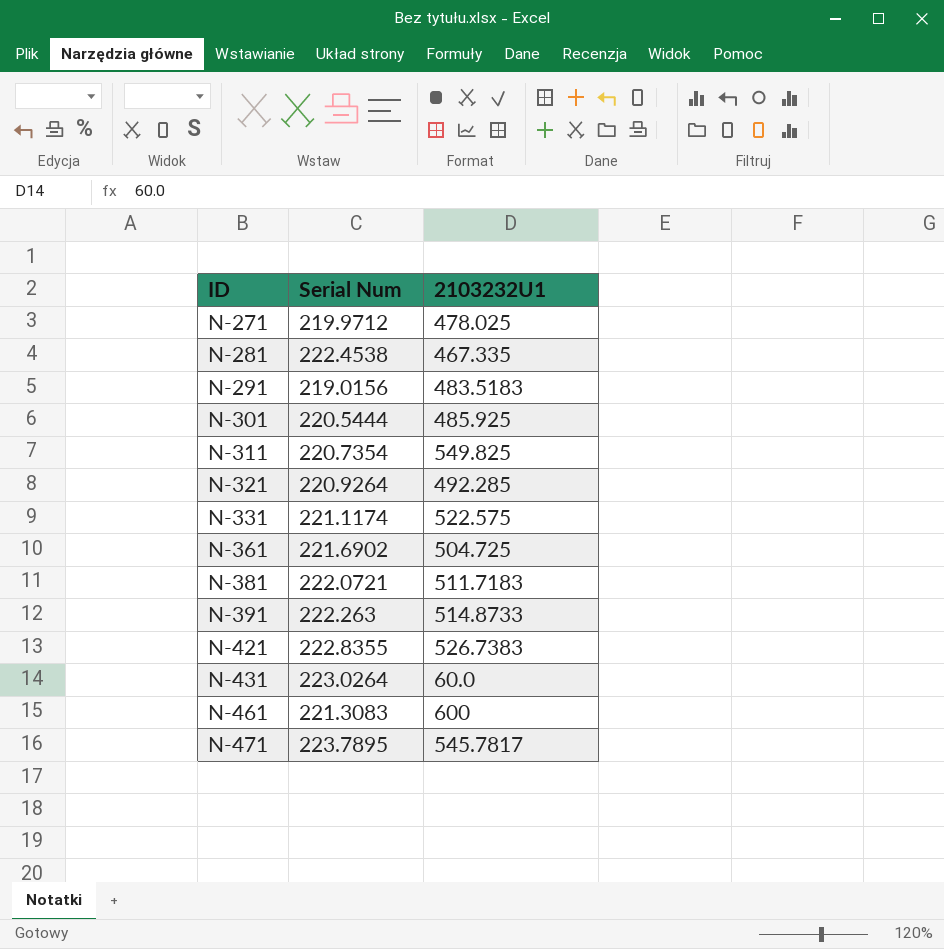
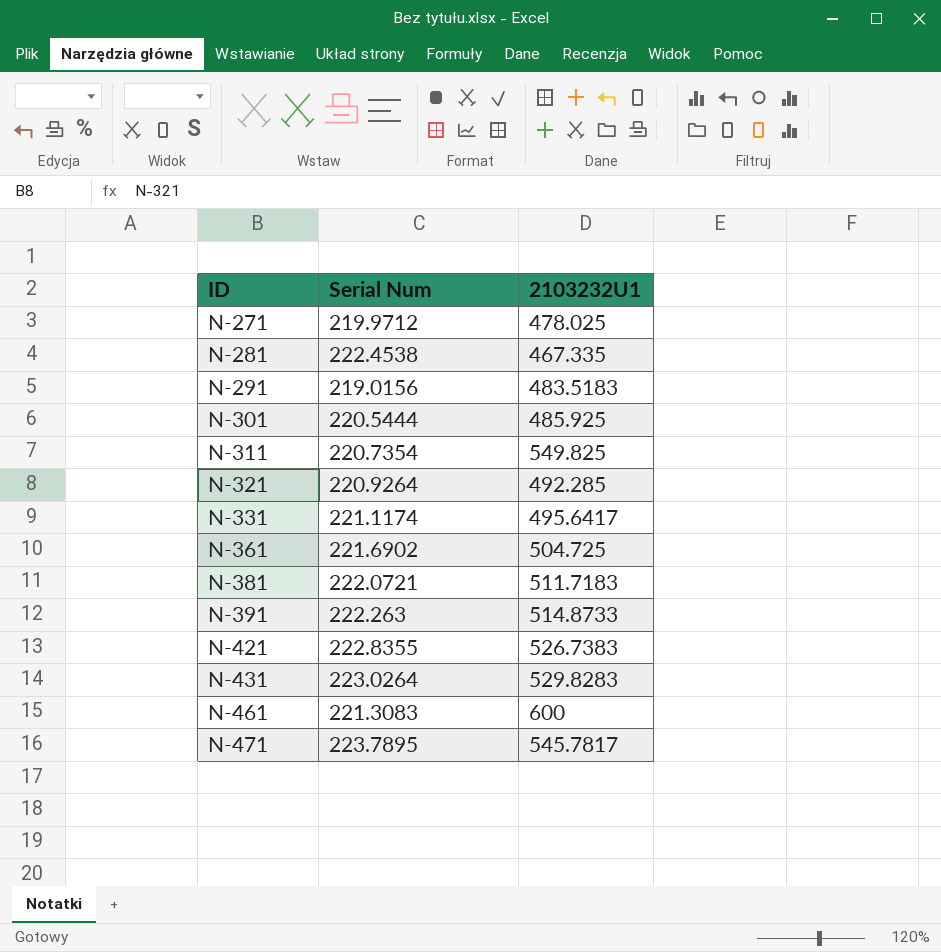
N-331 | 2103232U1: 522.575 -> 495.6417
N-431 | 2103232U1: 60.0 -> 529.8283

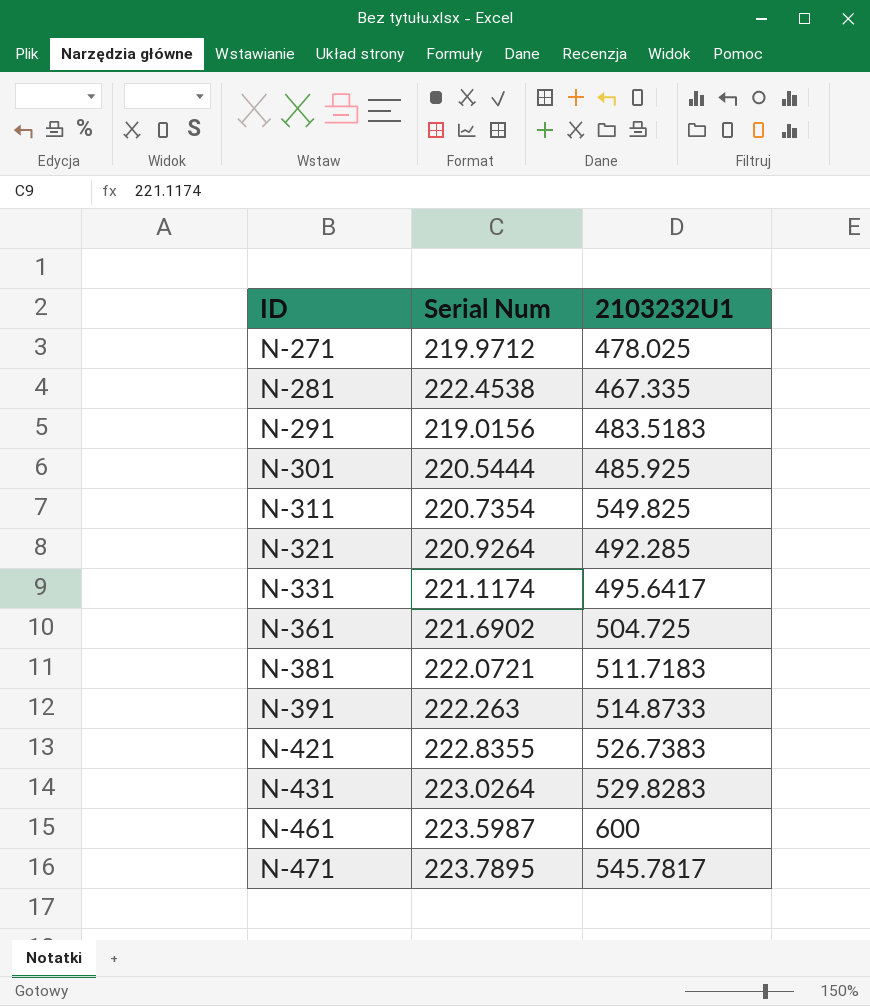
N-461 | Serial Num: 221.3083 -> 223.5987

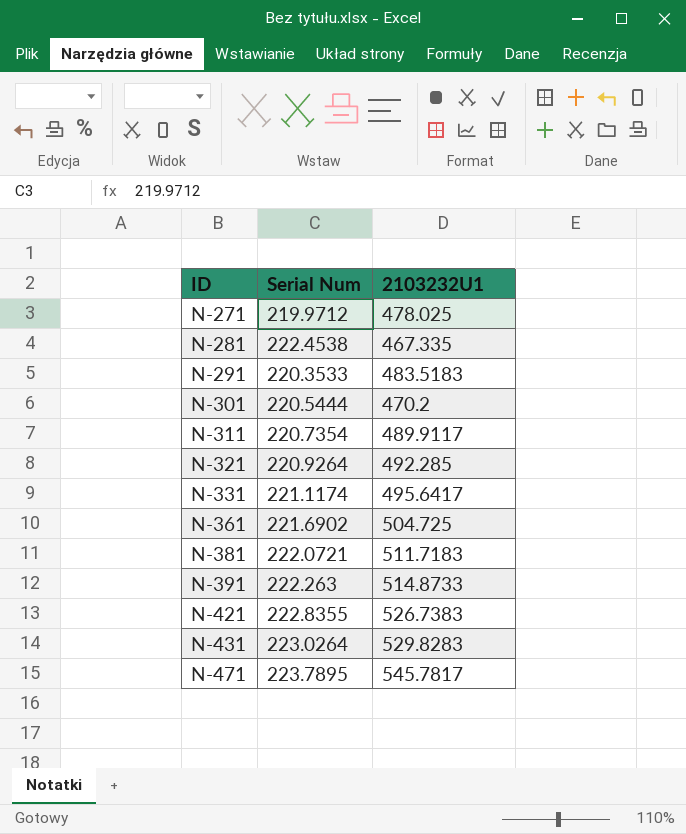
row N-461: 223.5987 | 600 -> none
N-291 | Serial Num: 219.0156 -> 220.3533
N-301 | 2103232U1: 485.925 -> 470.2
N-311 | 2103232U1: 549.825 -> 489.9117

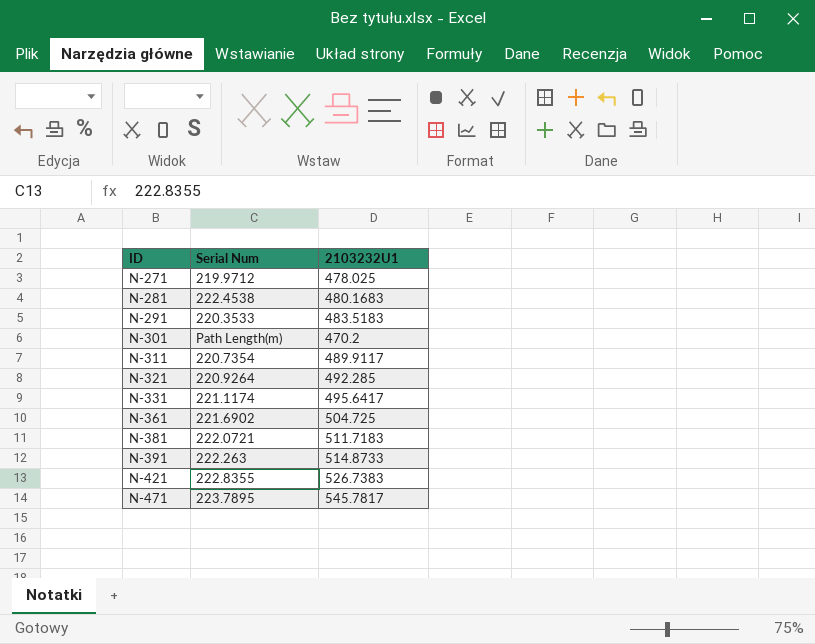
row N-431: 223.0264 | 529.8283 -> none
N-281 | 2103232U1: 467.335 -> 480.1683
N-301 | Serial Num: 220.5444 -> Path Length(m)

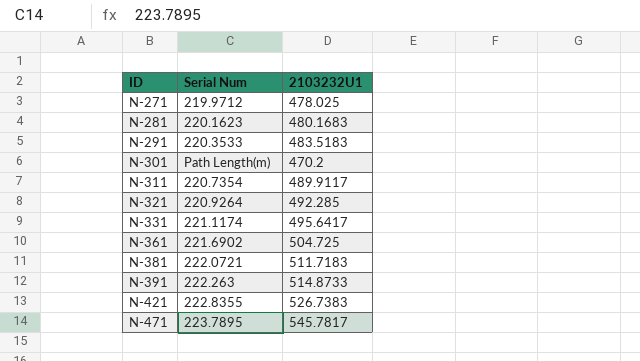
N-281 | Serial Num: 222.4538 -> 220.1623

